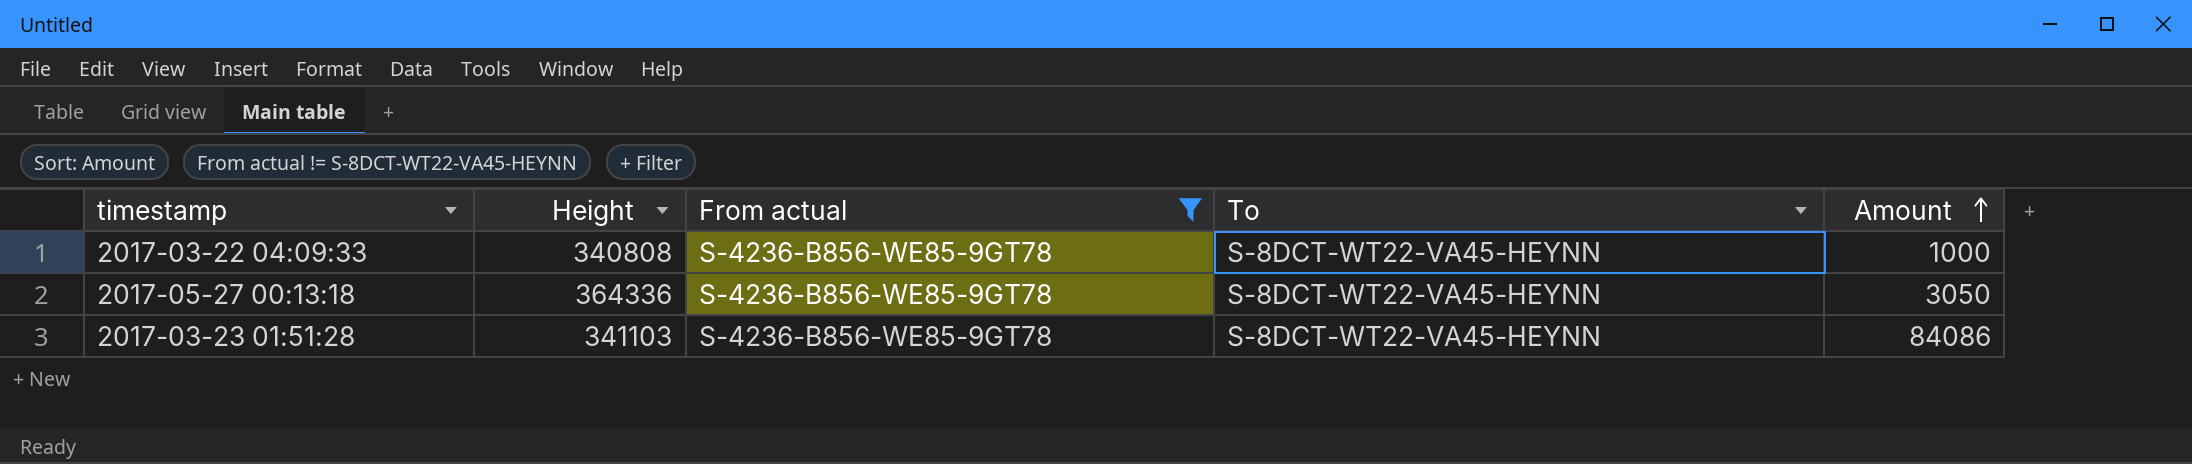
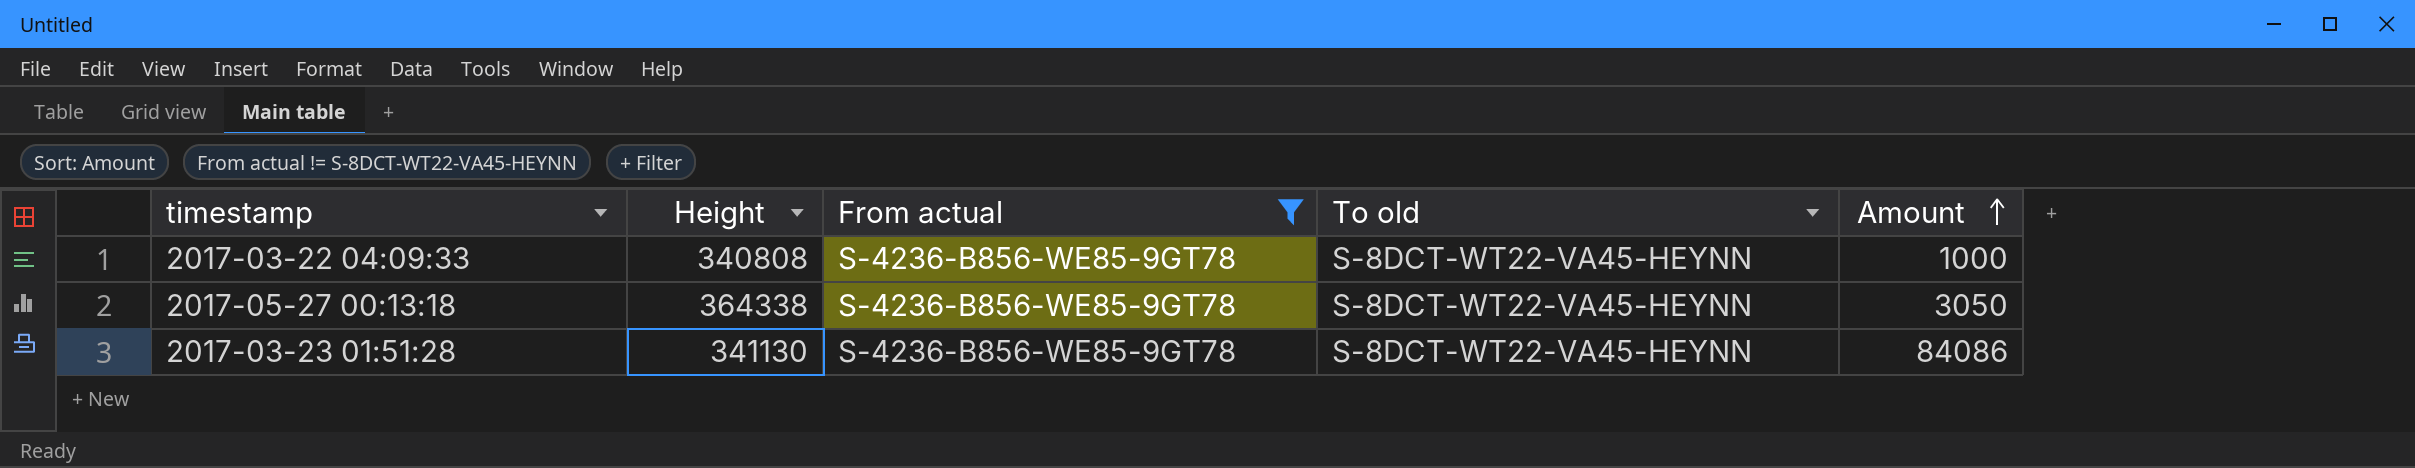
column name: To -> To old
2017-05-27 00:13:18 | Height: 364336 -> 364338
2017-03-23 01:51:28 | Height: 341103 -> 341130

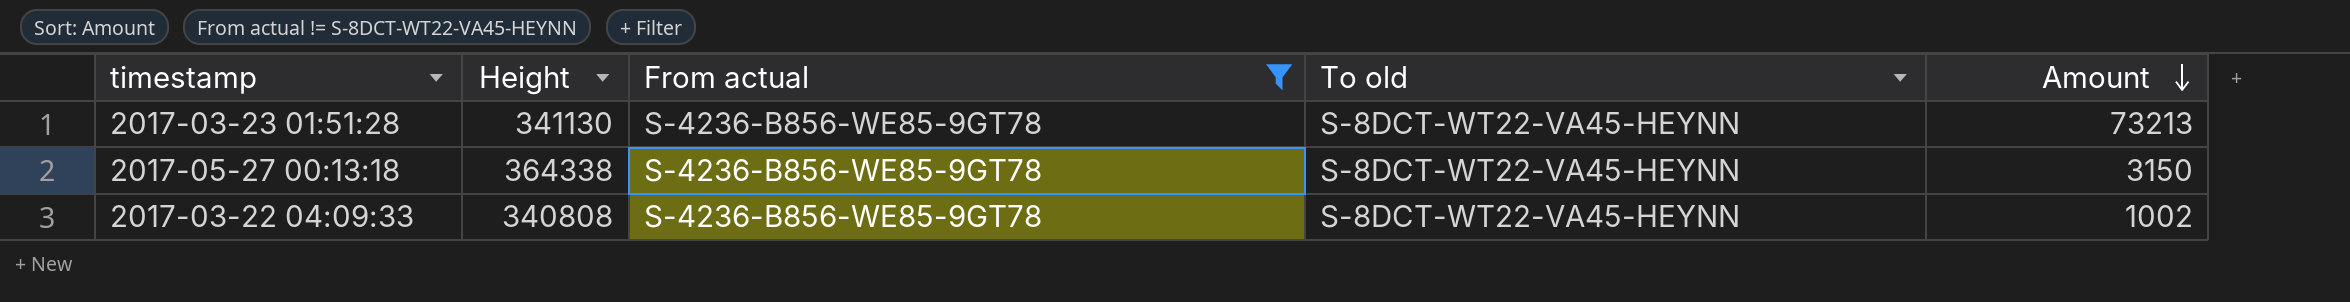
row order: Amount ascending -> Amount descending
2017-03-23 01:51:28 | Amount: 84086 -> 73213
2017-05-27 00:13:18 | Amount: 3050 -> 3150
2017-03-22 04:09:33 | Amount: 1000 -> 1002

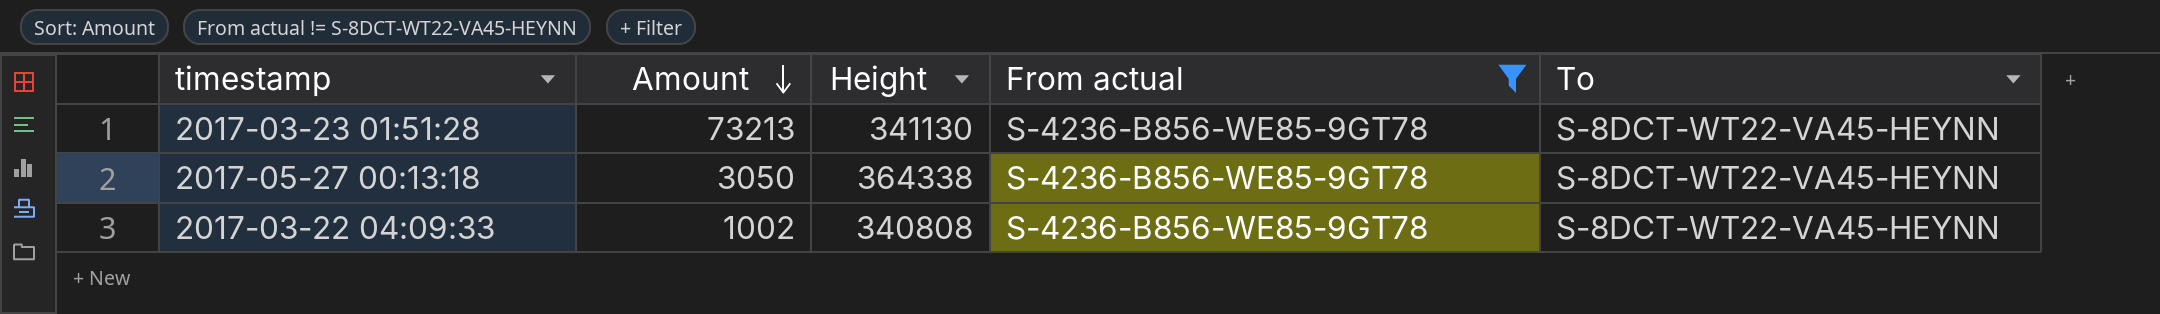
column Amount | position: 5 -> 2
column name: To old -> To
2017-05-27 00:13:18 | Amount: 3150 -> 3050

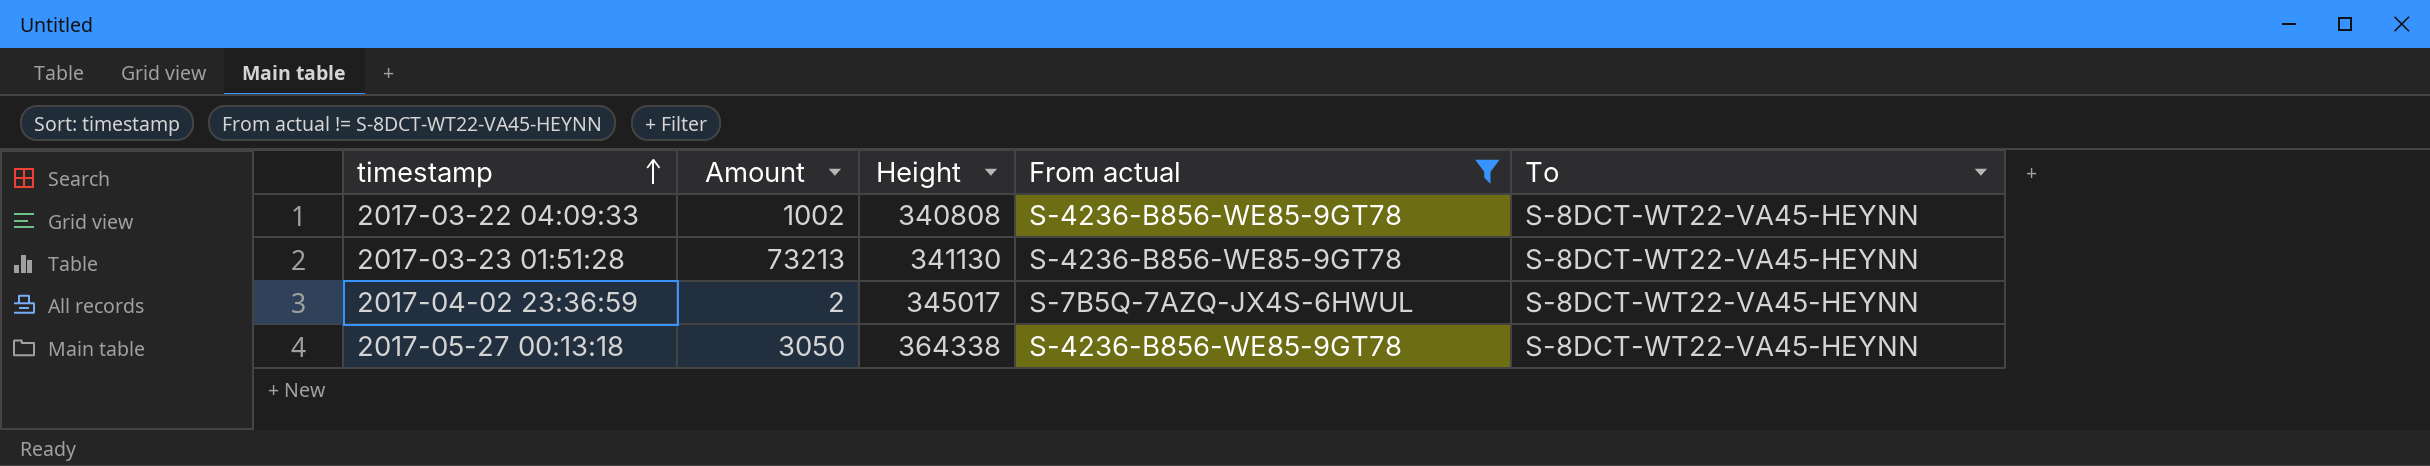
row order: Amount descending -> timestamp ascending
row 2017-04-02 23:36:59: none -> 2 | 345017 | S-7B5Q-7AZQ-JX4S-6HWUL | S-8DCT-WT22-VA45-HEYNN

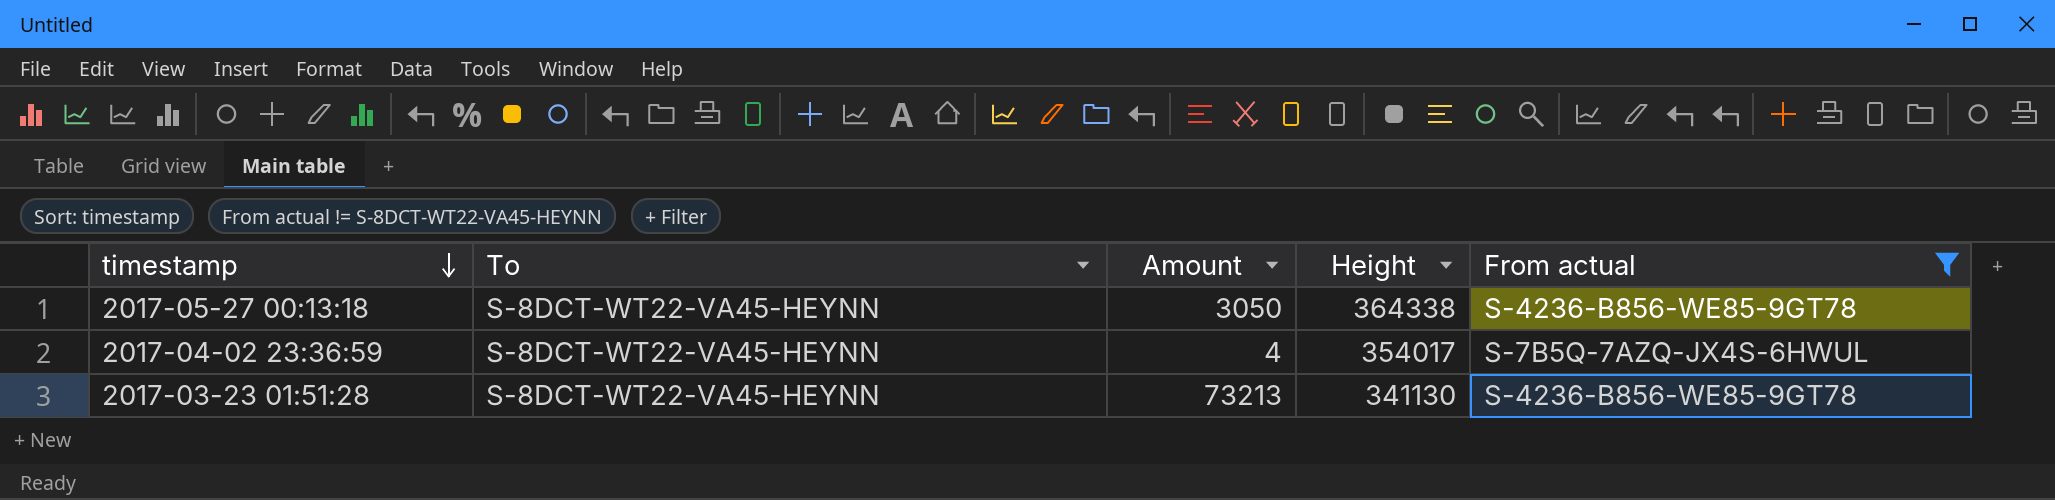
row order: timestamp ascending -> timestamp descending
column To | position: 5 -> 2
row 2017-03-22 04:09:33: 1002 | 340808 | S-4236-B856-WE85-9GT78 | S-8DCT-WT22-VA45-HEYNN -> none
2017-04-02 23:36:59 | Amount: 2 -> 4
2017-04-02 23:36:59 | Height: 345017 -> 354017

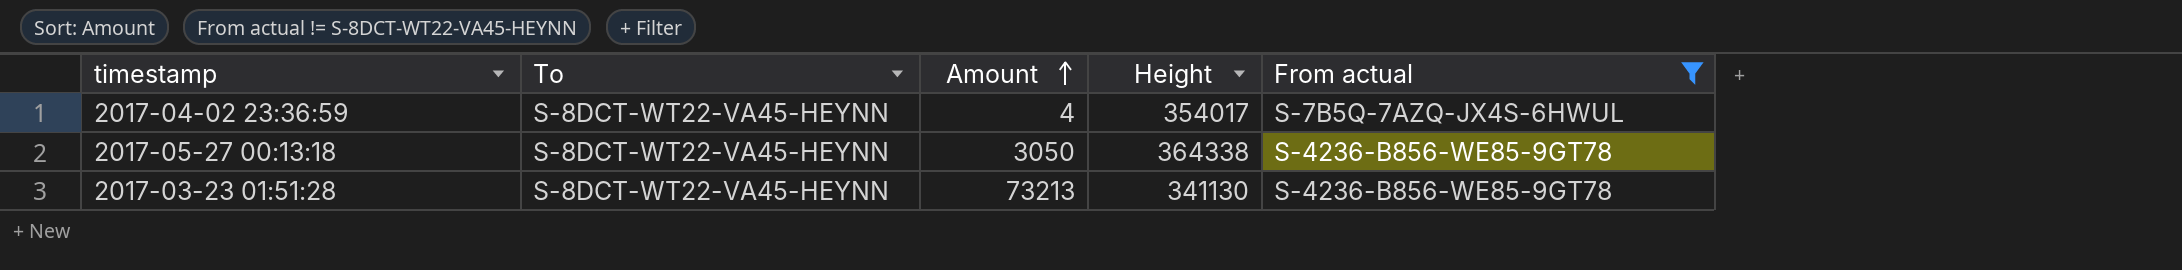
row order: timestamp descending -> Amount ascending

